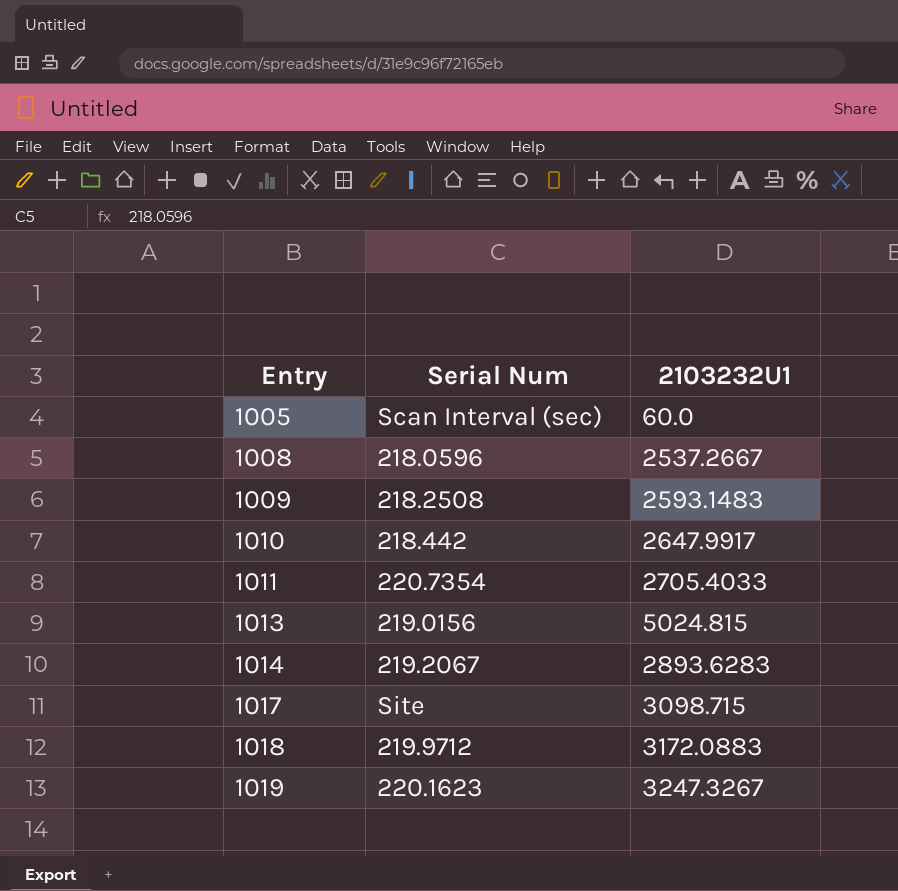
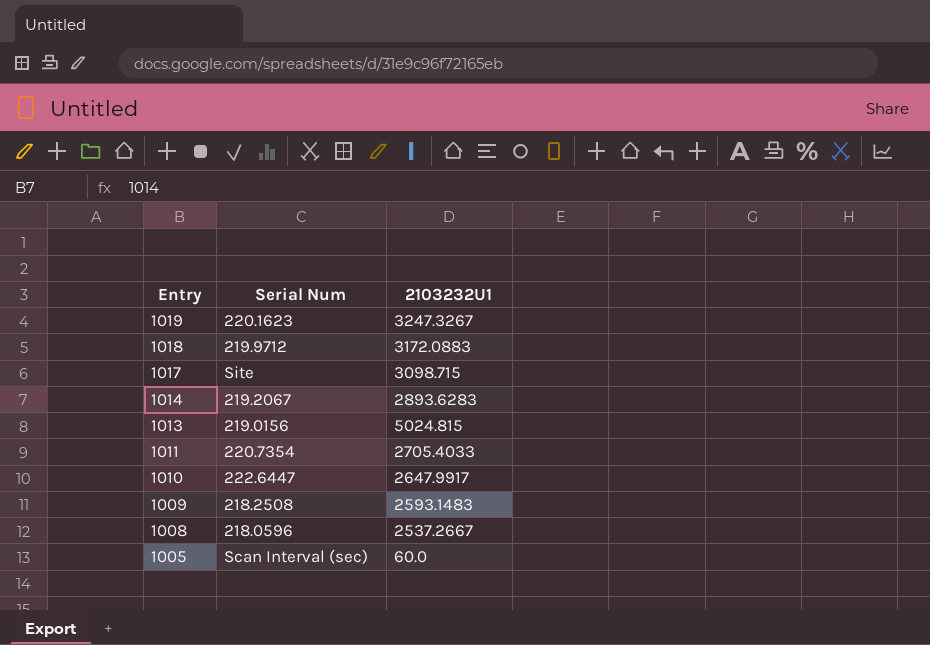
row order: Entry ascending -> Entry descending
1010 | Serial Num: 218.442 -> 222.6447

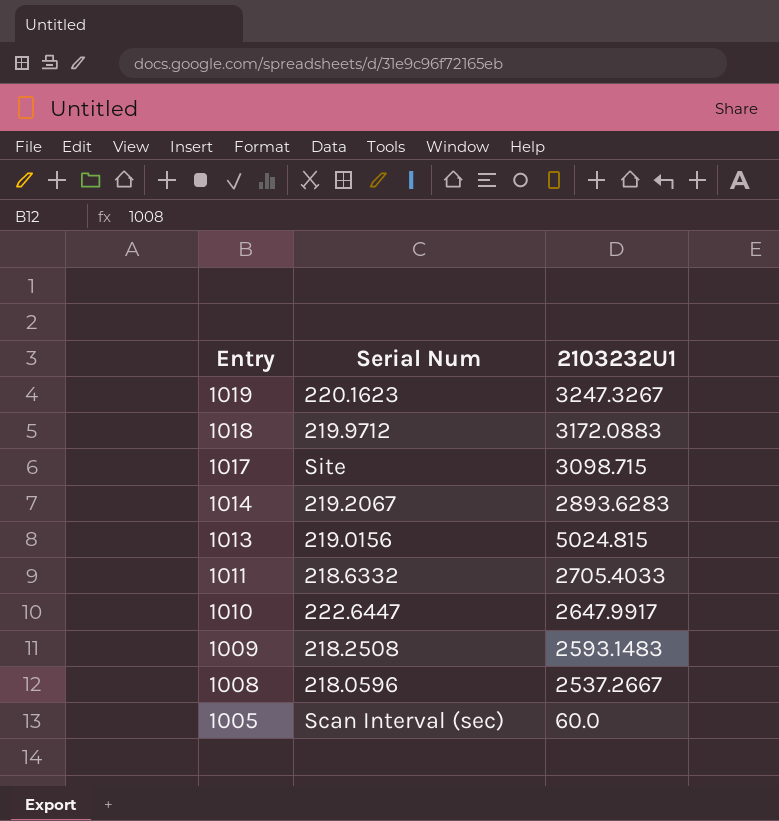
1011 | Serial Num: 220.7354 -> 218.6332

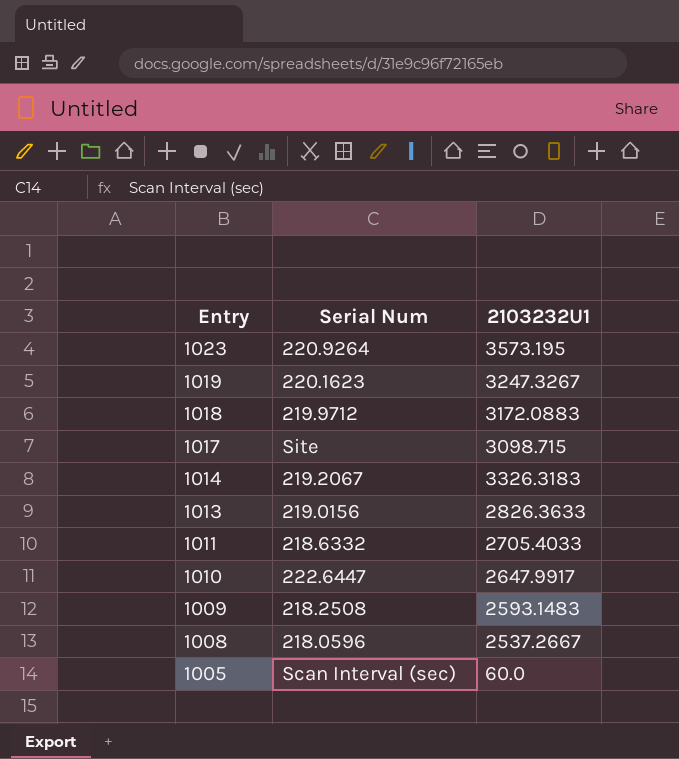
row 1023: none -> 220.9264 | 3573.195
1014 | 2103232U1: 2893.6283 -> 3326.3183
1013 | 2103232U1: 5024.815 -> 2826.3633

